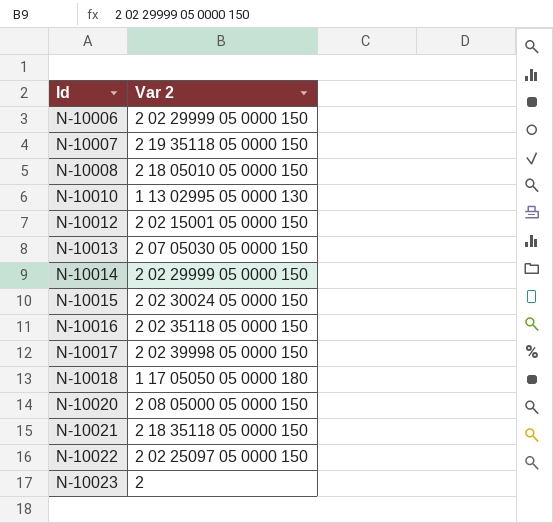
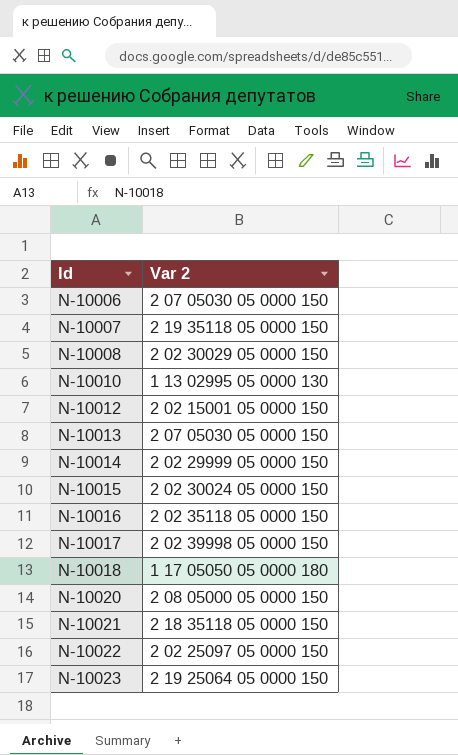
N-10006 | Var 2: 2 02 29999 05 0000 150 -> 2 07 05030 05 0000 150
N-10008 | Var 2: 2 18 05010 05 0000 150 -> 2 02 30029 05 0000 150
N-10023 | Var 2: 2 -> 2 19 25064 05 0000 150

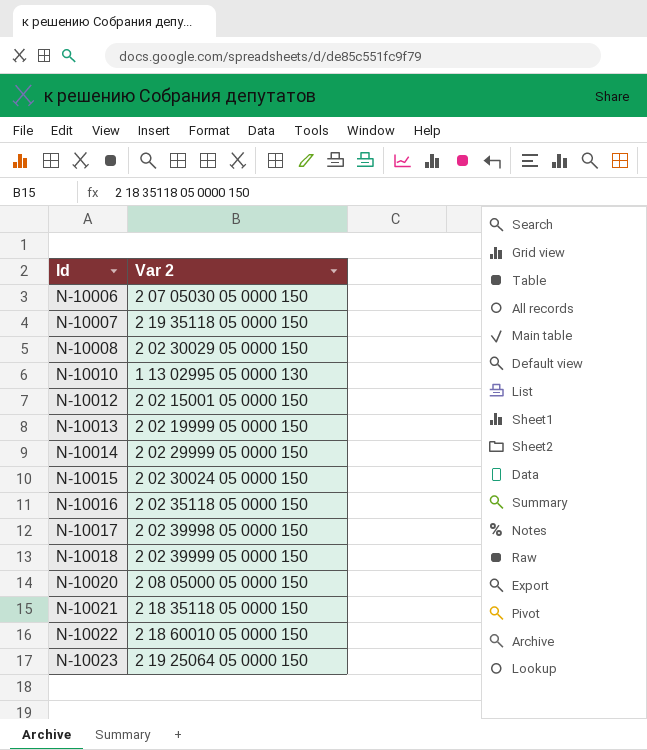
N-10013 | Var 2: 2 07 05030 05 0000 150 -> 2 02 19999 05 0000 150
N-10018 | Var 2: 1 17 05050 05 0000 180 -> 2 02 39999 05 0000 150
N-10022 | Var 2: 2 02 25097 05 0000 150 -> 2 18 60010 05 0000 150

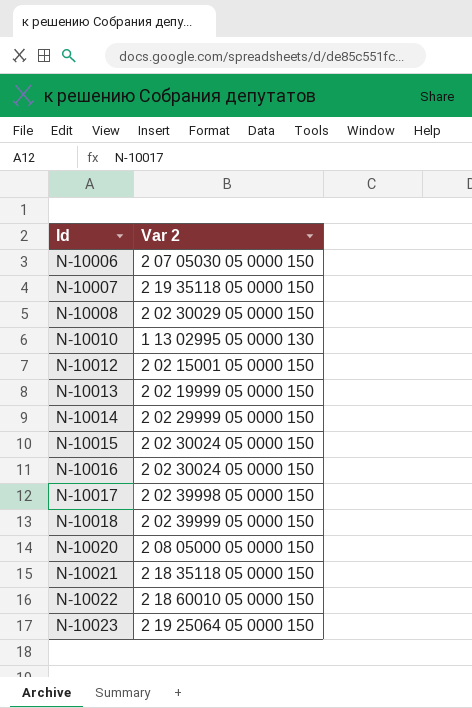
N-10016 | Var 2: 2 02 35118 05 0000 150 -> 2 02 30024 05 0000 150

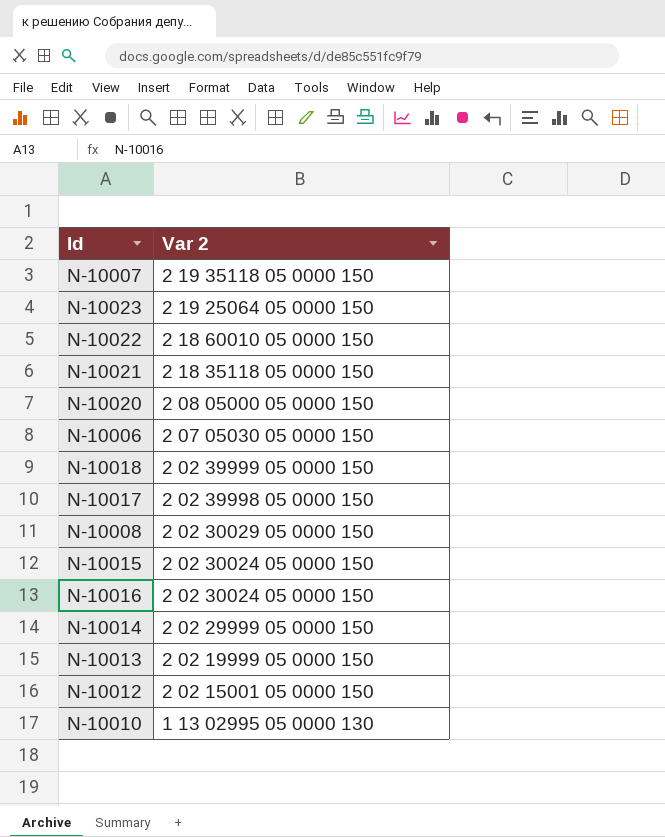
row order: Id ascending -> Var 2 descending

